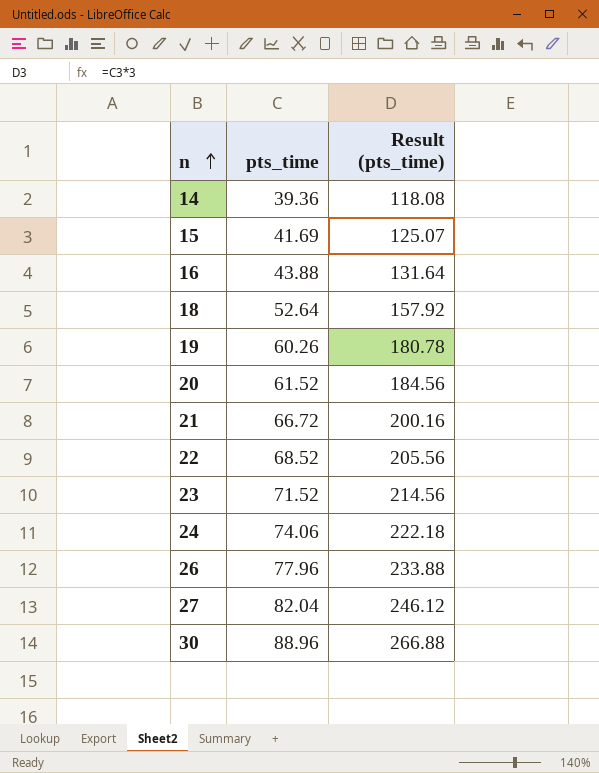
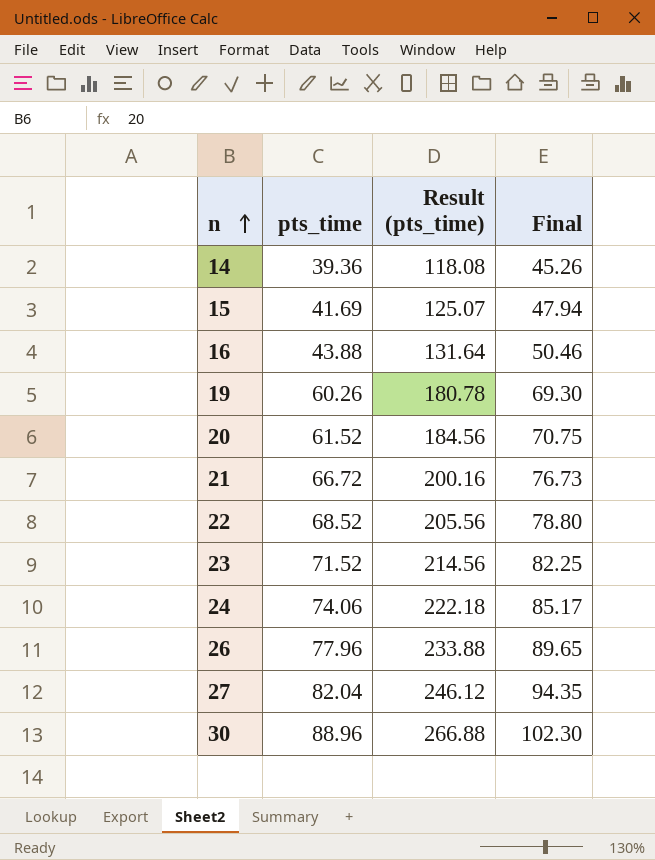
column Final | formula: none -> [pts_time] * 1.15
row 18: 52.64 | 157.92 -> none

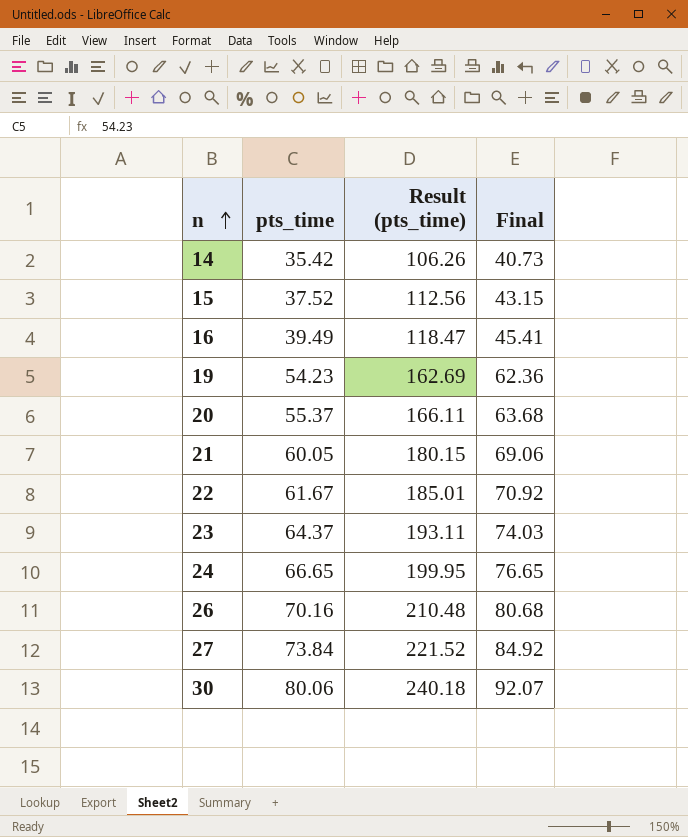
14 | pts_time: 39.36 -> 35.42
14 | Result (pts_time): 118.08 -> 106.26
14 | Final: 45.26 -> 40.73
15 | pts_time: 41.69 -> 37.52
15 | Result (pts_time): 125.07 -> 112.56
15 | Final: 47.94 -> 43.15
16 | pts_time: 43.88 -> 39.49
16 | Result (pts_time): 131.64 -> 118.47
16 | Final: 50.46 -> 45.41
19 | pts_time: 60.26 -> 54.23
19 | Result (pts_time): 180.78 -> 162.69
19 | Final: 69.30 -> 62.36
20 | pts_time: 61.52 -> 55.37
20 | Result (pts_time): 184.56 -> 166.11
20 | Final: 70.75 -> 63.68
21 | pts_time: 66.72 -> 60.05
21 | Result (pts_time): 200.16 -> 180.15
21 | Final: 76.73 -> 69.06
22 | pts_time: 68.52 -> 61.67
22 | Result (pts_time): 205.56 -> 185.01
22 | Final: 78.80 -> 70.92
23 | pts_time: 71.52 -> 64.37
23 | Result (pts_time): 214.56 -> 193.11
23 | Final: 82.25 -> 74.03
24 | pts_time: 74.06 -> 66.65
24 | Result (pts_time): 222.18 -> 199.95
24 | Final: 85.17 -> 76.65
26 | pts_time: 77.96 -> 70.16
26 | Result (pts_time): 233.88 -> 210.48
26 | Final: 89.65 -> 80.68
27 | pts_time: 82.04 -> 73.84
27 | Result (pts_time): 246.12 -> 221.52
27 | Final: 94.35 -> 84.92
30 | pts_time: 88.96 -> 80.06
30 | Result (pts_time): 266.88 -> 240.18
30 | Final: 102.30 -> 92.07

